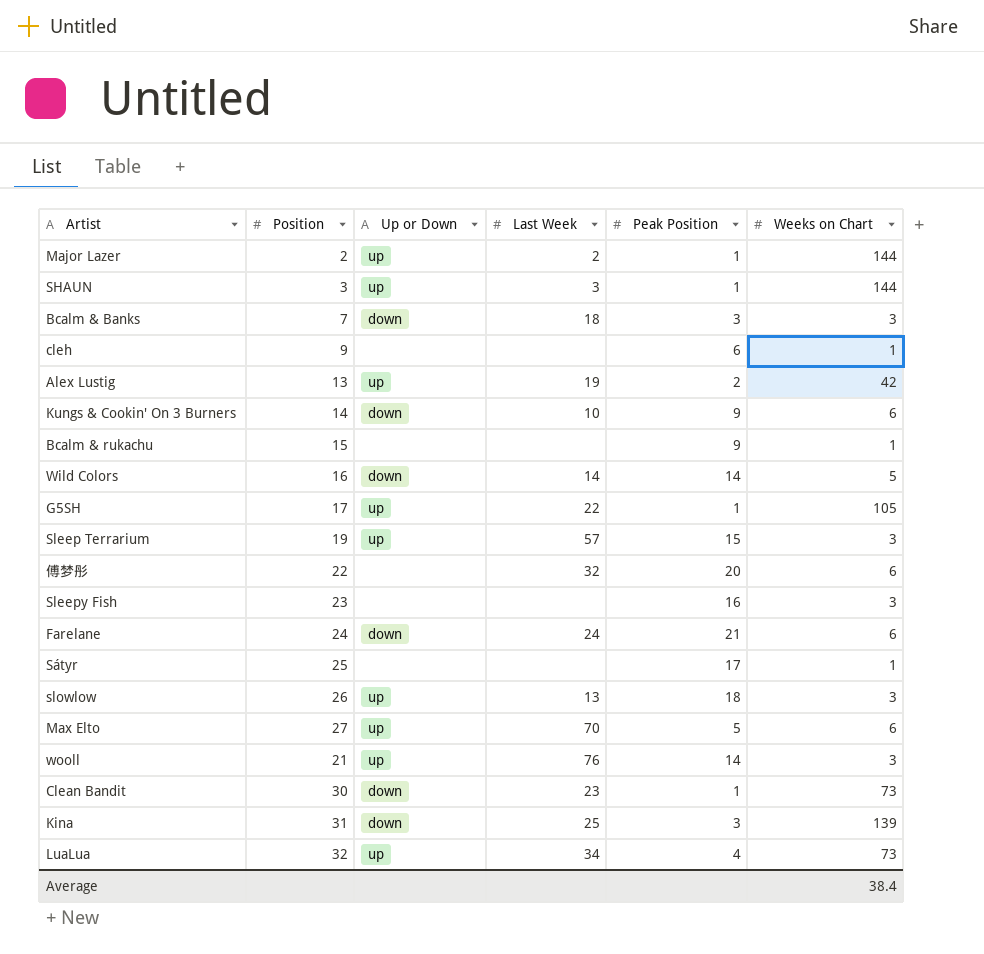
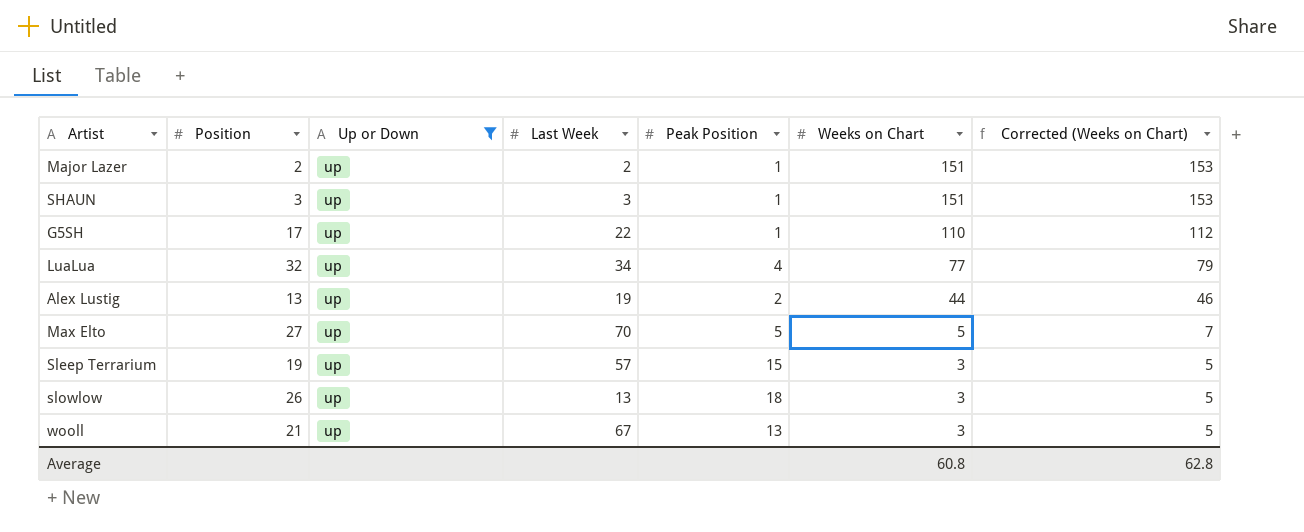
filter: none -> Up or Down = up
row order: none -> Weeks on Chart descending
column Corrected (Weeks on Chart) | formula: none -> [Weeks on Chart] + 2
Major Lazer | Weeks on Chart: 144 -> 151
SHAUN | Weeks on Chart: 144 -> 151
G5SH | Weeks on Chart: 105 -> 110
LuaLua | Weeks on Chart: 73 -> 77
Alex Lustig | Weeks on Chart: 42 -> 44
Max Elto | Weeks on Chart: 6 -> 5
wooll | Last Week: 76 -> 67
wooll | Peak Position: 14 -> 13
Average | Weeks on Chart: 38.4 -> 60.8

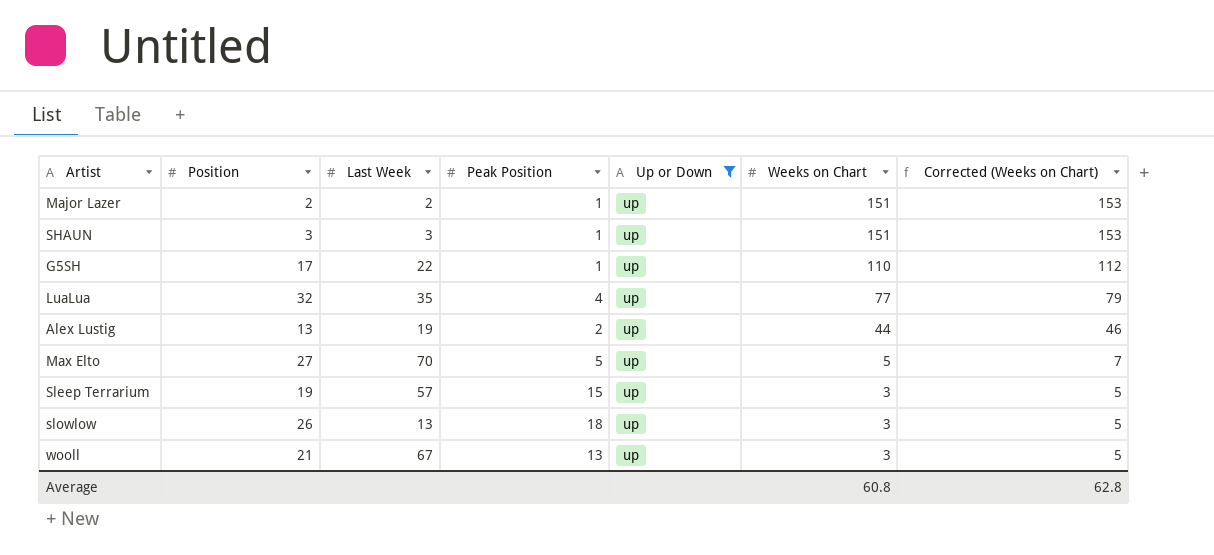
column Up or Down | position: 3 -> 5
LuaLua | Last Week: 34 -> 35

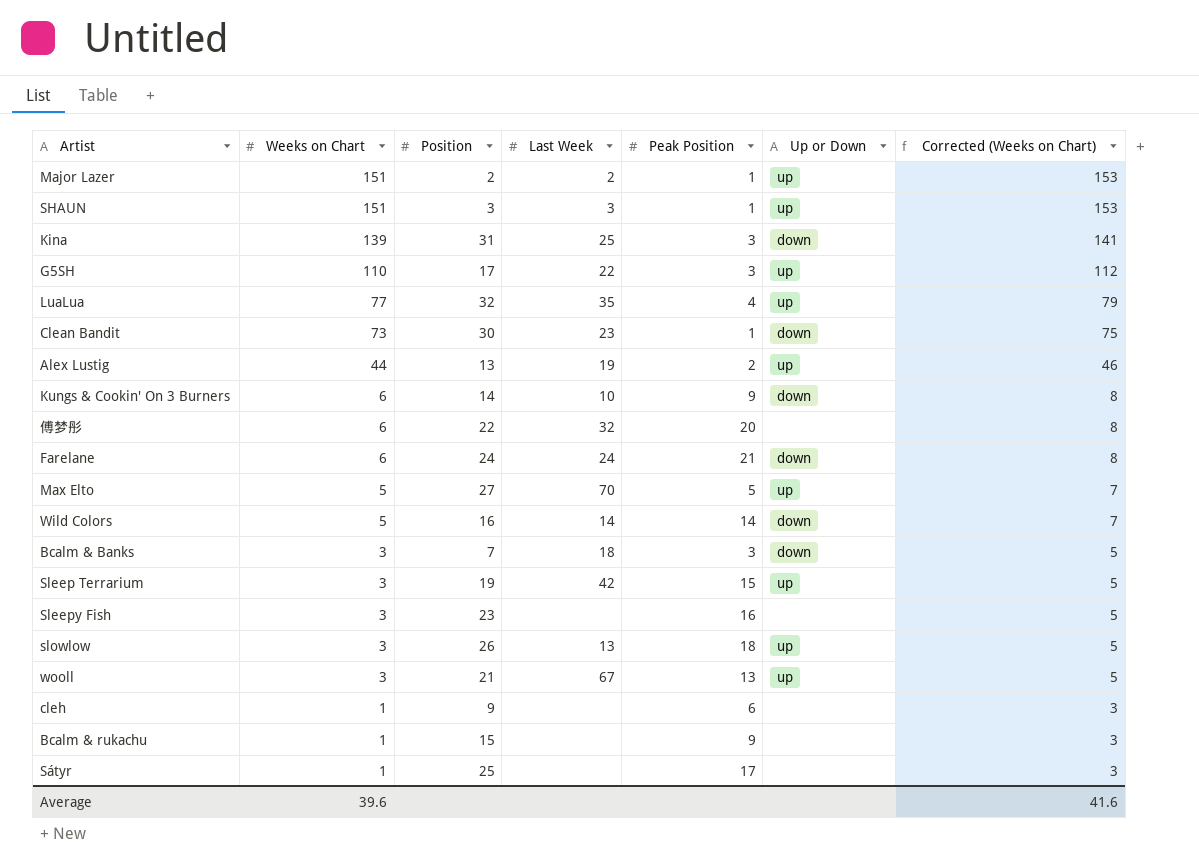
filter: Up or Down = up -> none
column Weeks on Chart | position: 6 -> 2
G5SH | Peak Position: 1 -> 3
Sleep Terrarium | Last Week: 57 -> 42
Average | Weeks on Chart: 60.8 -> 39.6
Average | Corrected (Weeks on Chart): 62.8 -> 41.6

